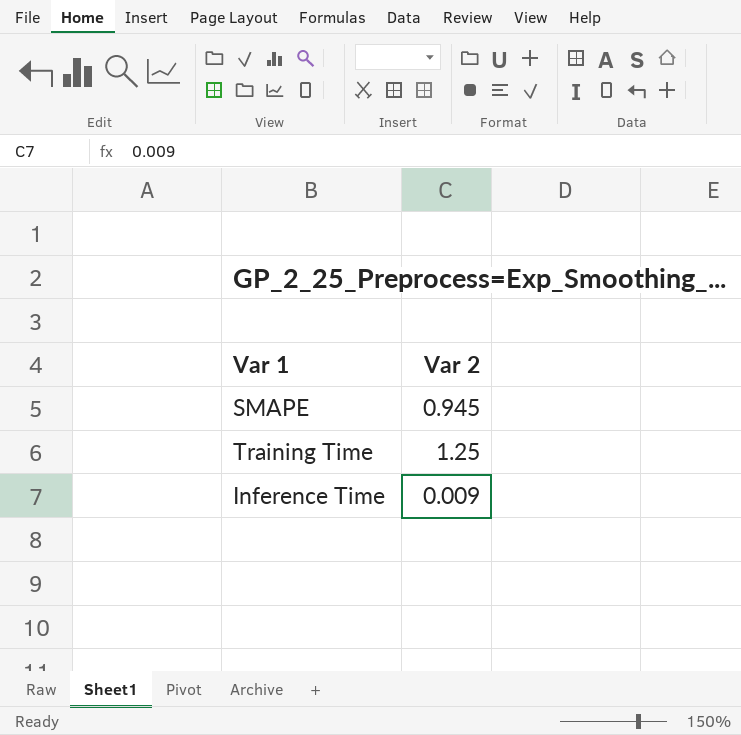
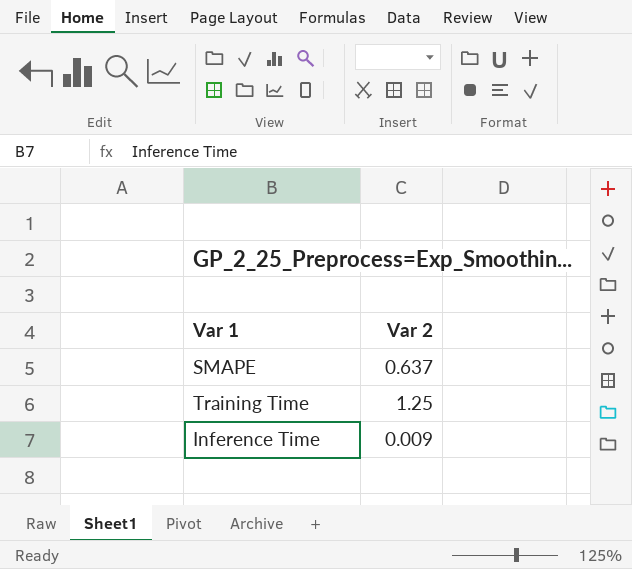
SMAPE | Var 2: 0.945 -> 0.637

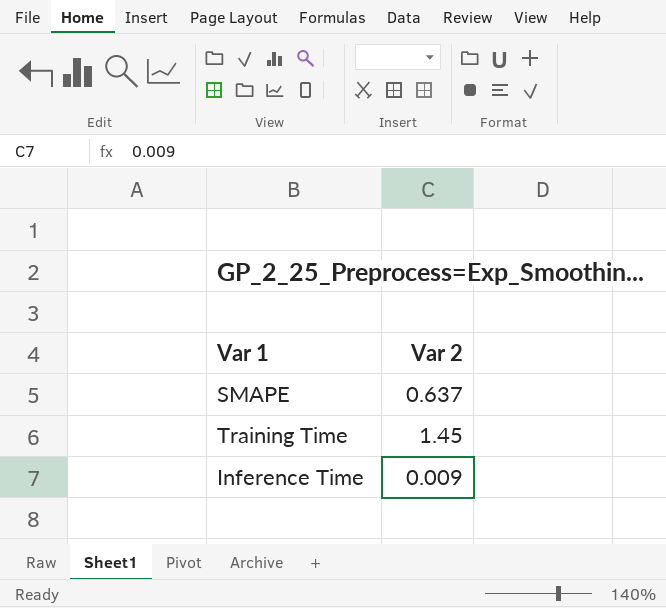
Training Time | Var 2: 1.25 -> 1.45

